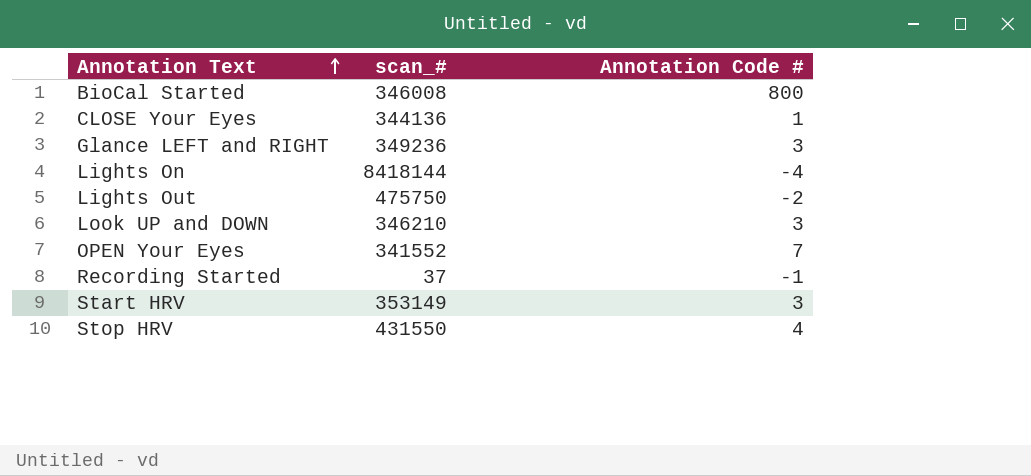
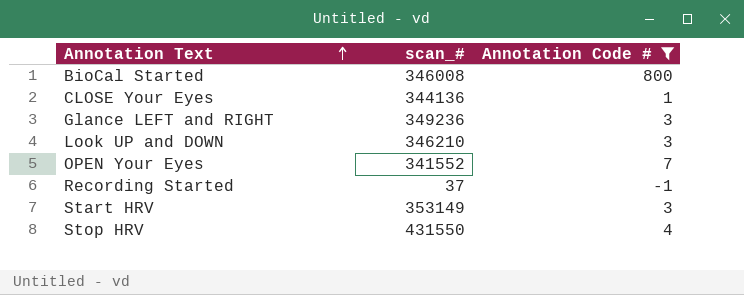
filter: none -> Annotation Code # >= -1

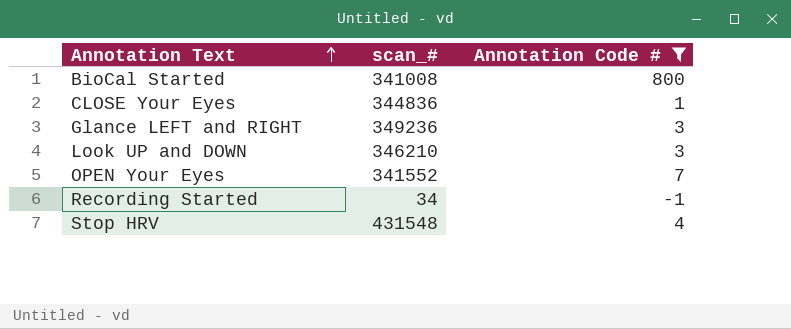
row Start HRV: 353149 | 3 -> none
BioCal Started | scan_#: 346008 -> 341008
CLOSE Your Eyes | scan_#: 344136 -> 344836
Recording Started | scan_#: 37 -> 34
Stop HRV | scan_#: 431550 -> 431548

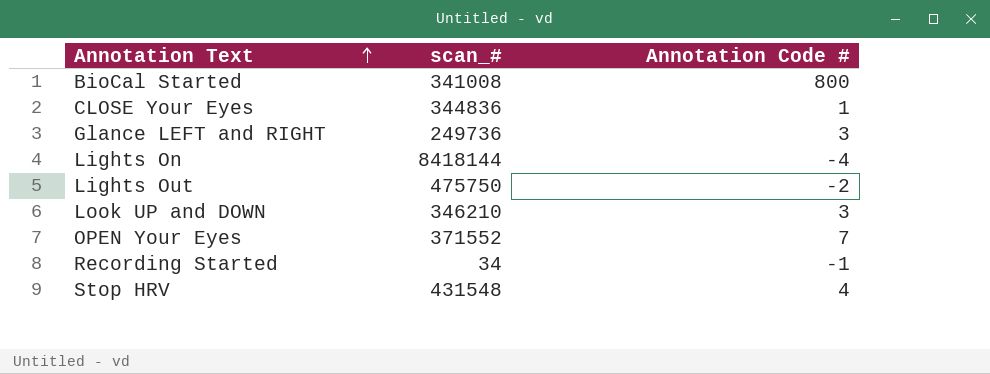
filter: Annotation Code # >= -1 -> none
Glance LEFT and RIGHT | scan_#: 349236 -> 249736
OPEN Your Eyes | scan_#: 341552 -> 371552

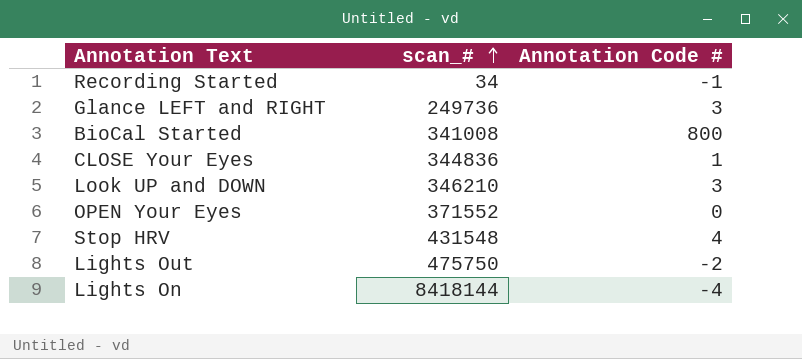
row order: Annotation Text ascending -> scan_# ascending
OPEN Your Eyes | Annotation Code #: 7 -> 0

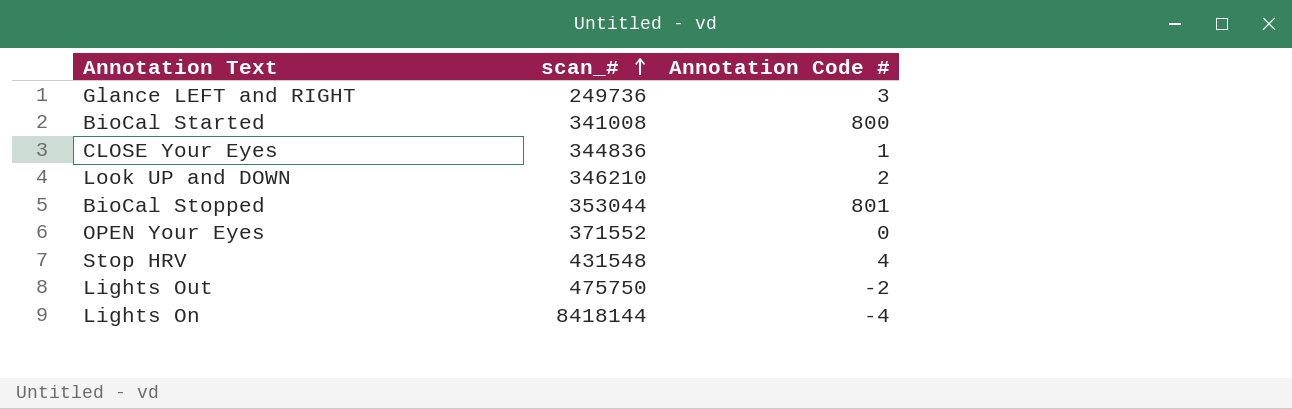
row Recording Started: 34 | -1 -> none
Look UP and DOWN | Annotation Code #: 3 -> 2
row BioCal Stopped: none -> 353044 | 801

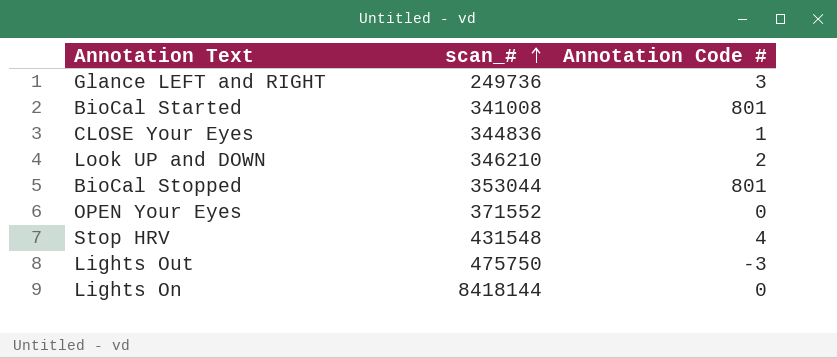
BioCal Started | Annotation Code #: 800 -> 801
Lights Out | Annotation Code #: -2 -> -3
Lights On | Annotation Code #: -4 -> 0

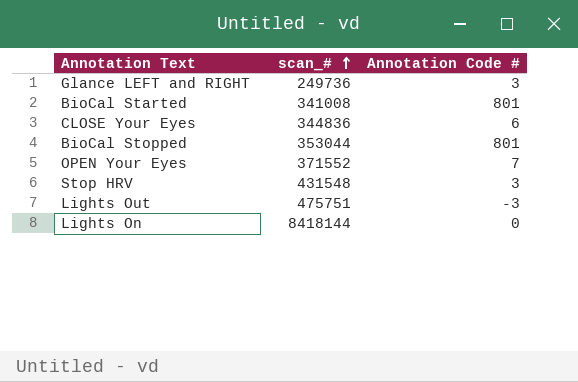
row Look UP and DOWN: 346210 | 2 -> none
CLOSE Your Eyes | Annotation Code #: 1 -> 6
OPEN Your Eyes | Annotation Code #: 0 -> 7
Stop HRV | Annotation Code #: 4 -> 3
Lights Out | scan_#: 475750 -> 475751

